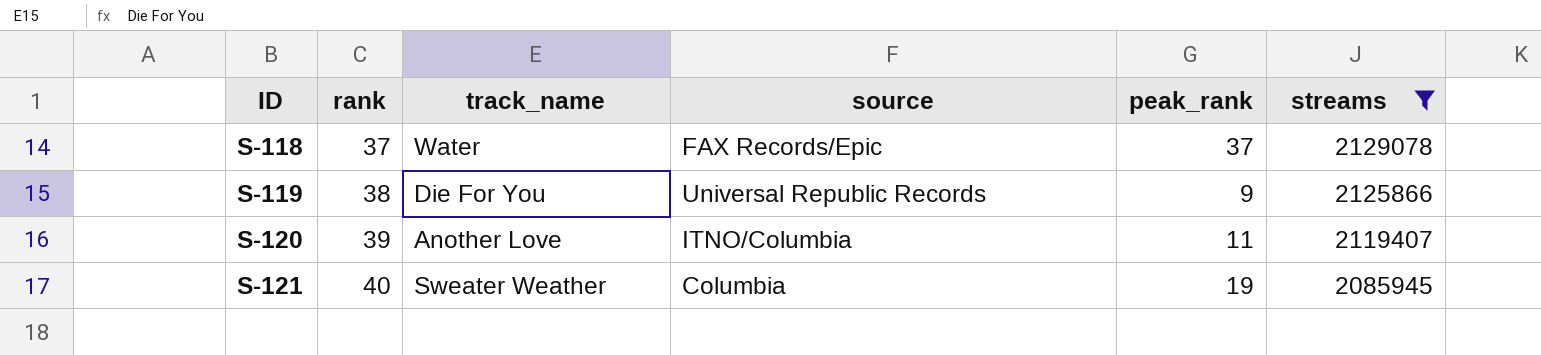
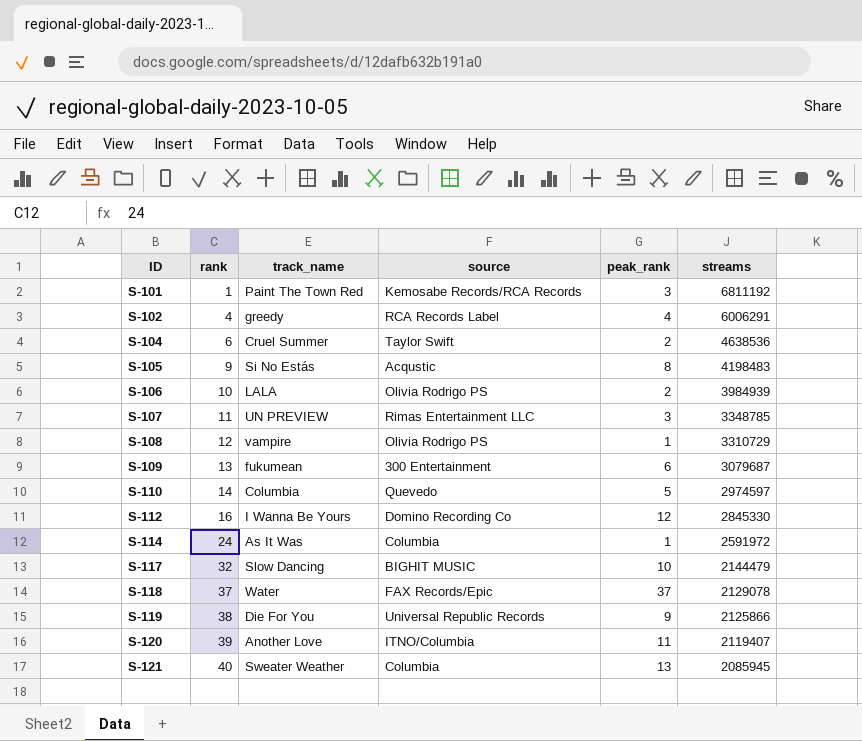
filter: streams <= 2129078 -> none
S-121 | peak_rank: 19 -> 13

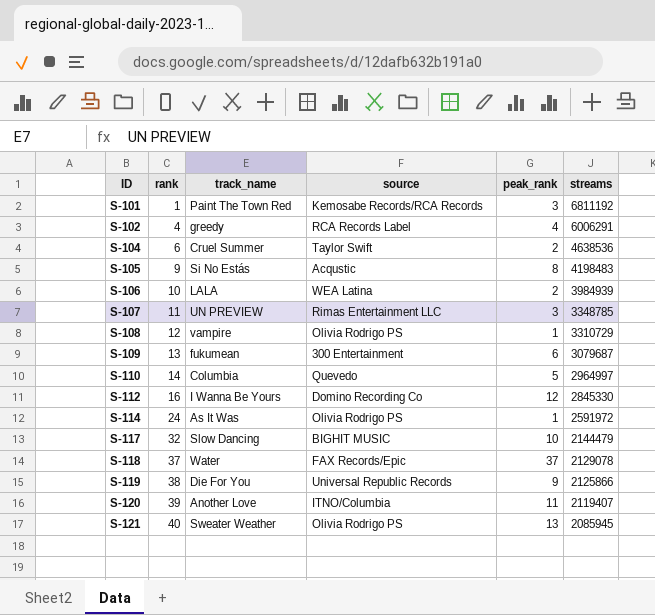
S-106 | source: Olivia Rodrigo PS -> WEA Latina
S-110 | streams: 2974597 -> 2964997
S-114 | source: Columbia -> Olivia Rodrigo PS
S-121 | source: Columbia -> Olivia Rodrigo PS

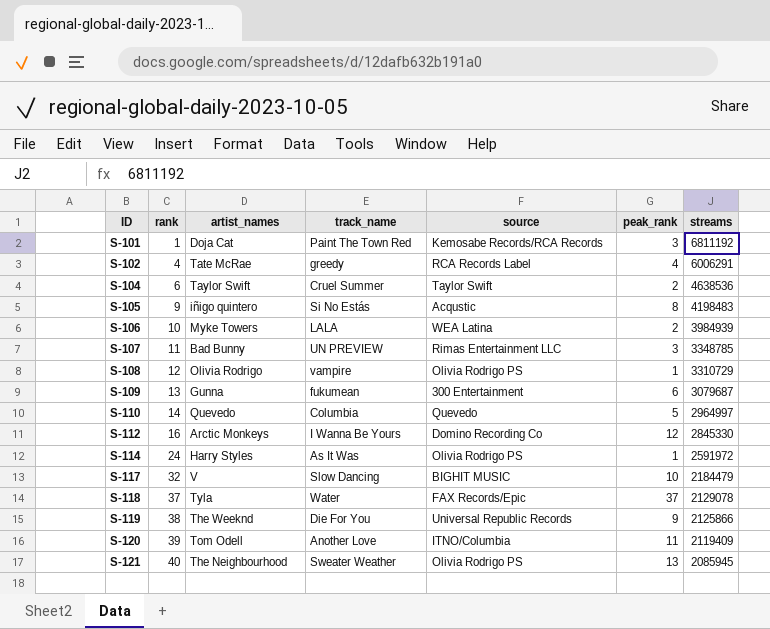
column artist_names | position: none -> 3
S-117 | streams: 2144479 -> 2184479
S-120 | streams: 2119407 -> 2119409

